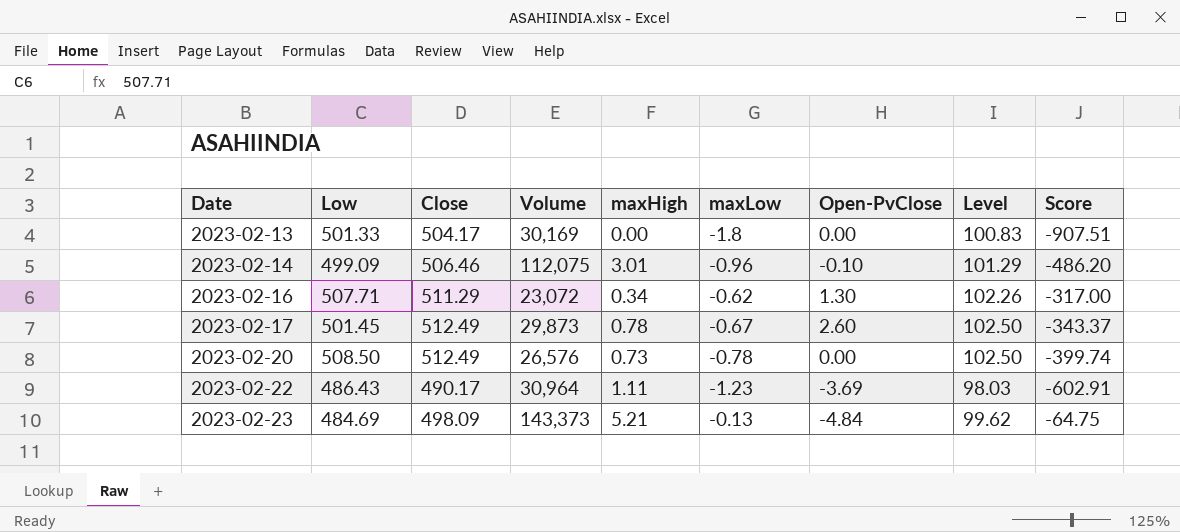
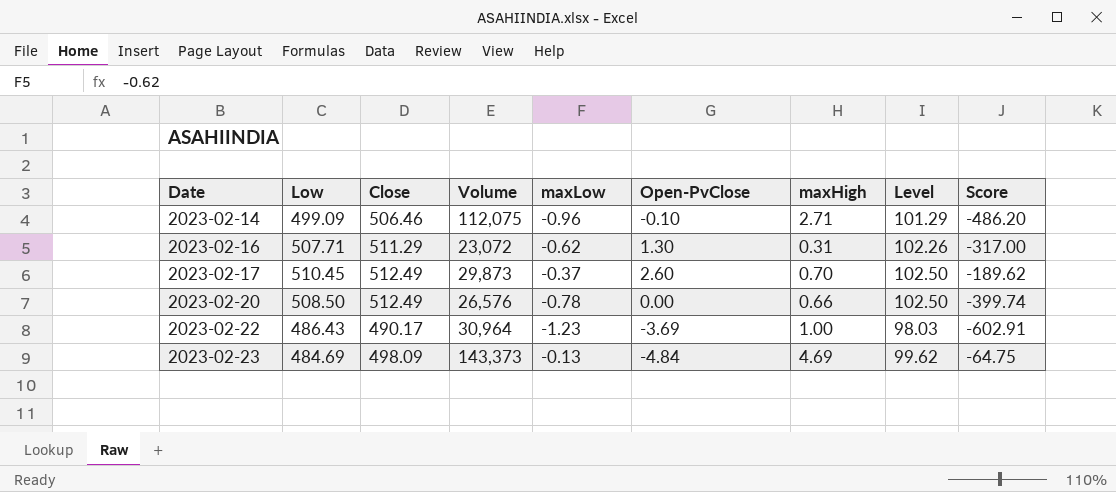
column maxHigh | position: 5 -> 7
row 2023-02-13: 501.33 | 504.17 | 30,169 | 0.00 | -1.8 | 0.00 | 100.83 | -907.51 -> none
2023-02-14 | maxHigh: 3.01 -> 2.71
2023-02-16 | maxHigh: 0.34 -> 0.31
2023-02-17 | Low: 501.45 -> 510.45
2023-02-17 | maxLow: -0.67 -> -0.37
2023-02-17 | maxHigh: 0.78 -> 0.70
2023-02-17 | Score: -343.37 -> -189.62
2023-02-20 | maxHigh: 0.73 -> 0.66
2023-02-22 | maxHigh: 1.11 -> 1.00
2023-02-23 | maxHigh: 5.21 -> 4.69

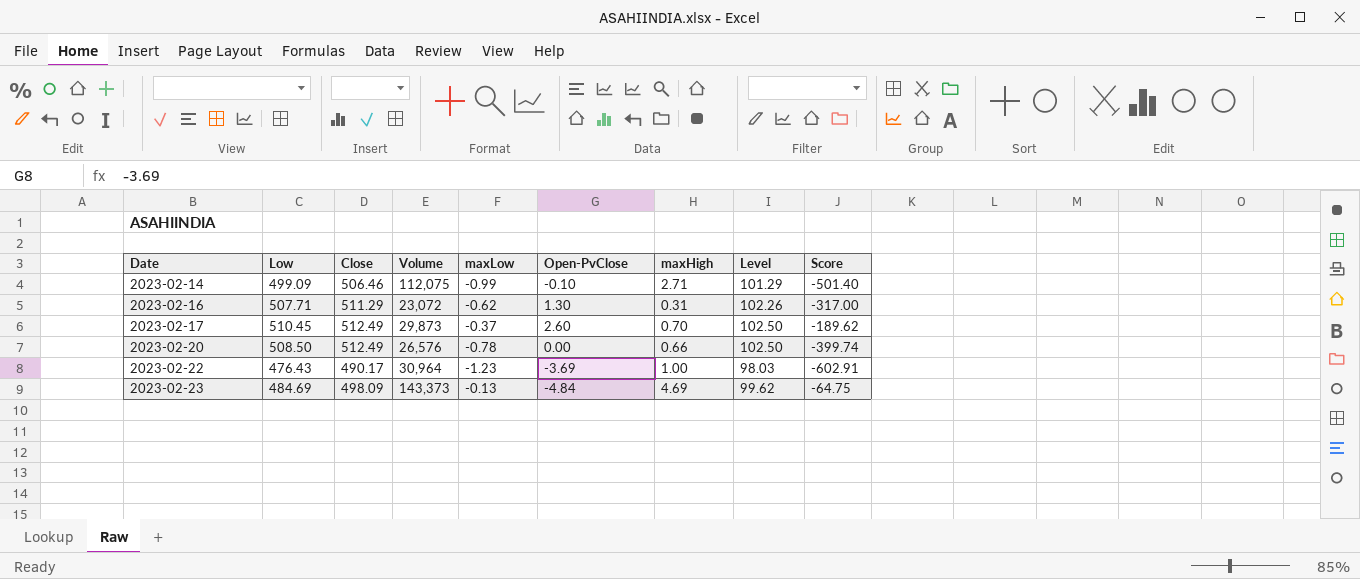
2023-02-14 | maxLow: -0.96 -> -0.99
2023-02-14 | Score: -486.20 -> -501.40
2023-02-22 | Low: 486.43 -> 476.43

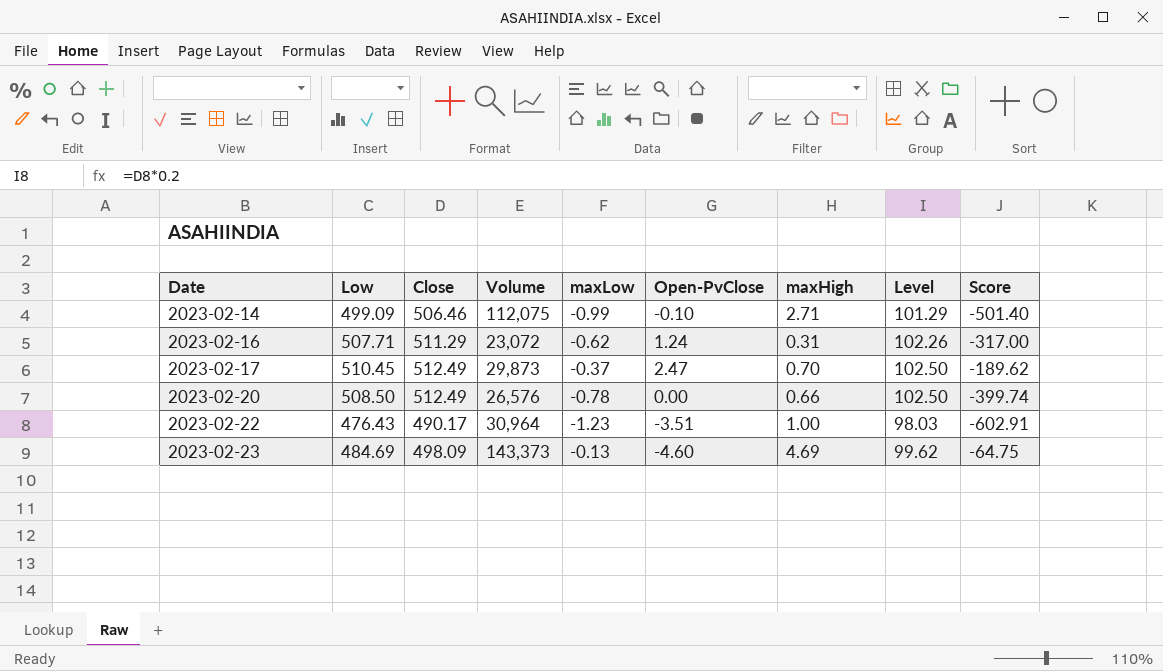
2023-02-16 | Open-PvClose: 1.30 -> 1.24
2023-02-17 | Open-PvClose: 2.60 -> 2.47
2023-02-22 | Open-PvClose: -3.69 -> -3.51
2023-02-23 | Open-PvClose: -4.84 -> -4.60

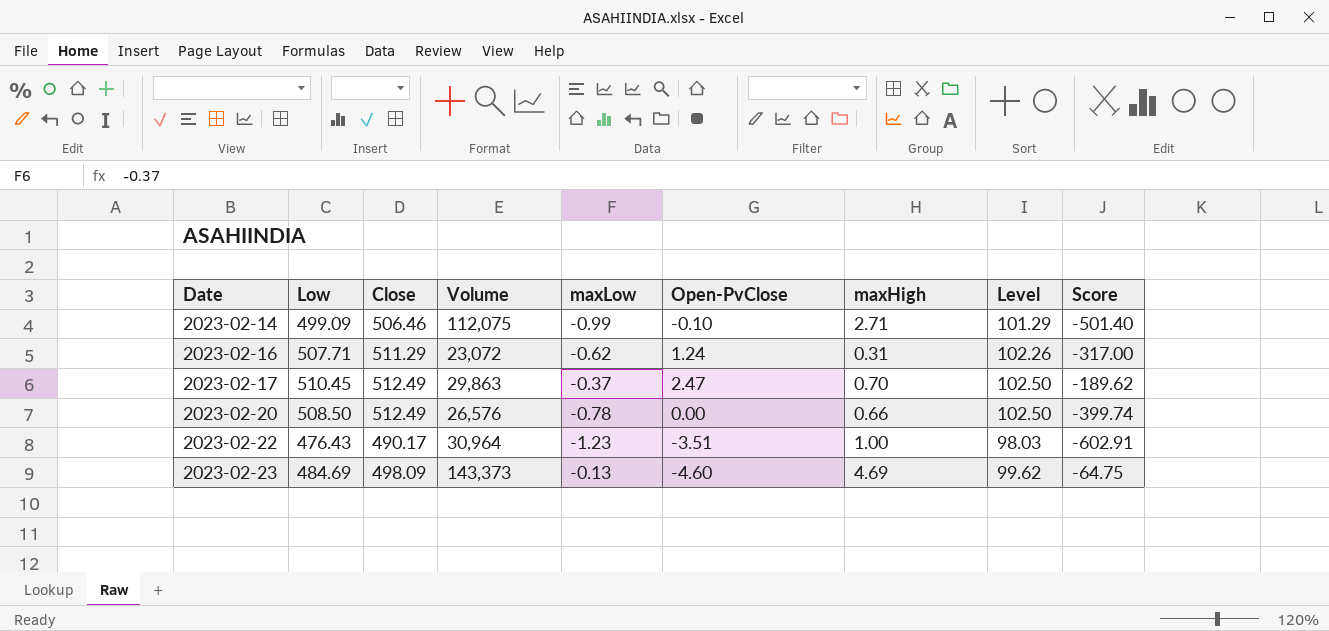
2023-02-17 | Volume: 29,873 -> 29,863

